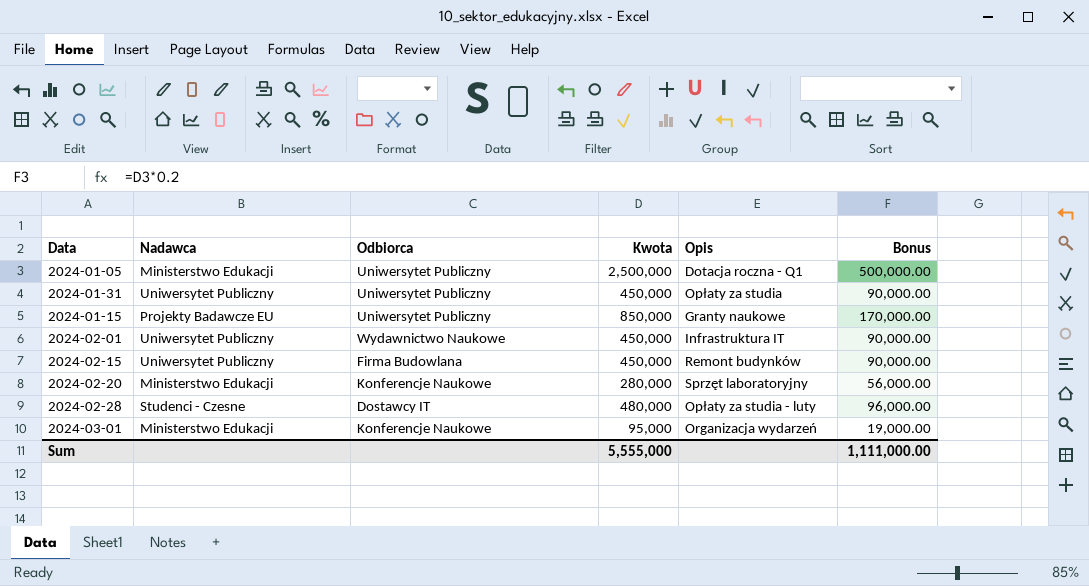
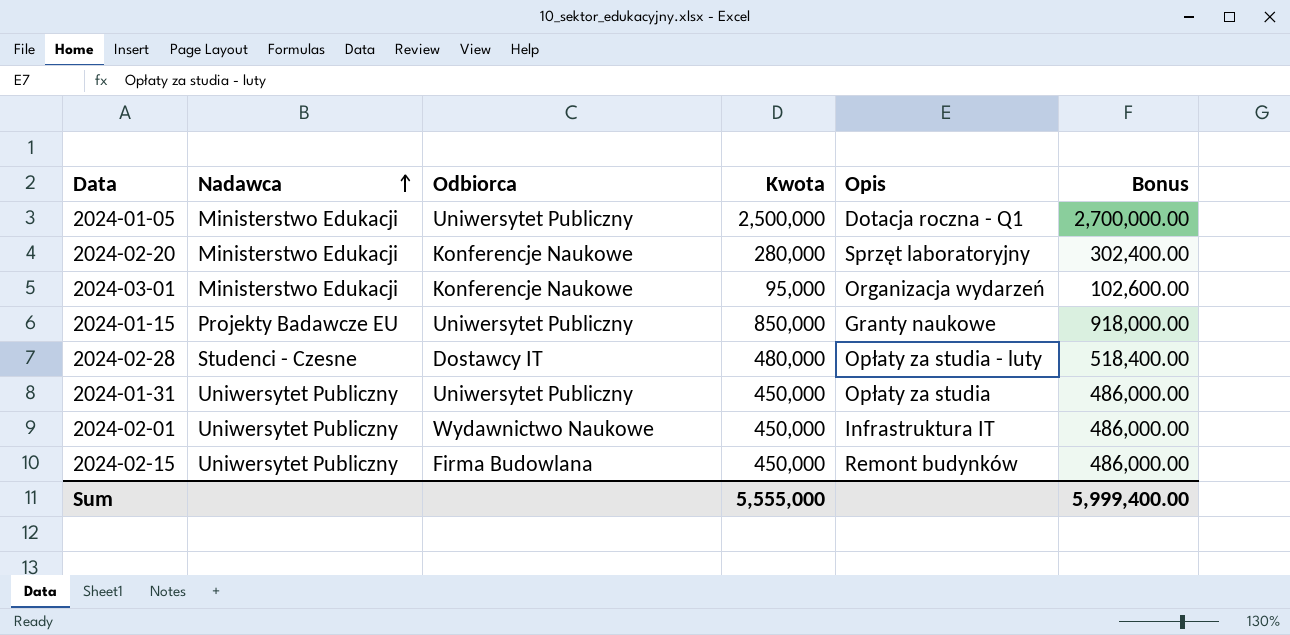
row order: none -> Nadawca ascending
column Bonus | formula: [Kwota] * 0.2 -> [Kwota] * 1.08
Sum | Bonus: 1,111,000.00 -> 5,999,400.00

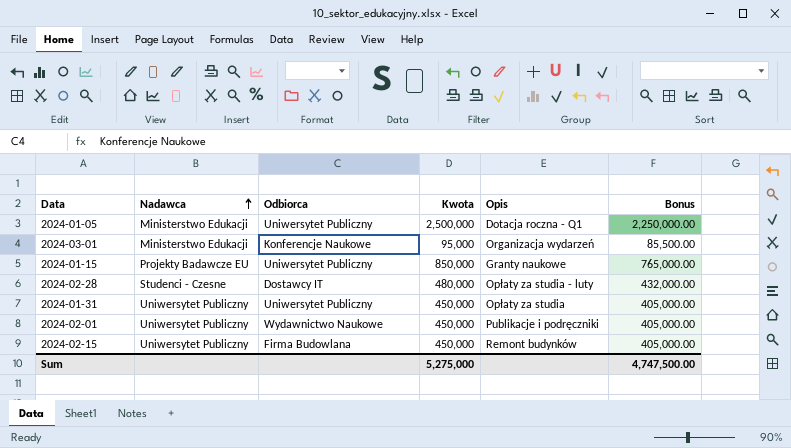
column Bonus | formula: [Kwota] * 1.08 -> [Kwota] * 0.9
row 2024-02-20: Ministerstwo Edukacji | Konferencje Naukowe | 280,000 | Sprzęt laboratoryjny | 302,400.00 -> none
2024-02-01 | Opis: Infrastruktura IT -> Publikacje i podręczniki
Sum | Kwota: 5,555,000 -> 5,275,000
Sum | Bonus: 5,999,400.00 -> 4,747,500.00

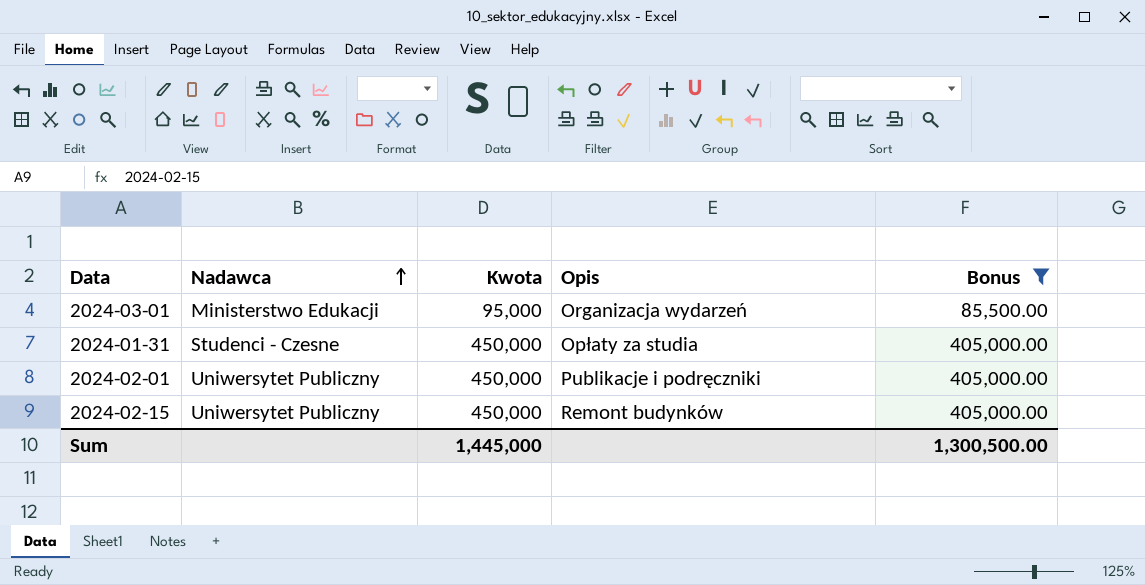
filter: none -> Bonus <= 405,000.00
column Odbiorca | position: 3 -> none
2024-01-31 | Nadawca: Uniwersytet Publiczny -> Studenci - Czesne
Sum | Kwota: 5,275,000 -> 1,445,000
Sum | Bonus: 4,747,500.00 -> 1,300,500.00

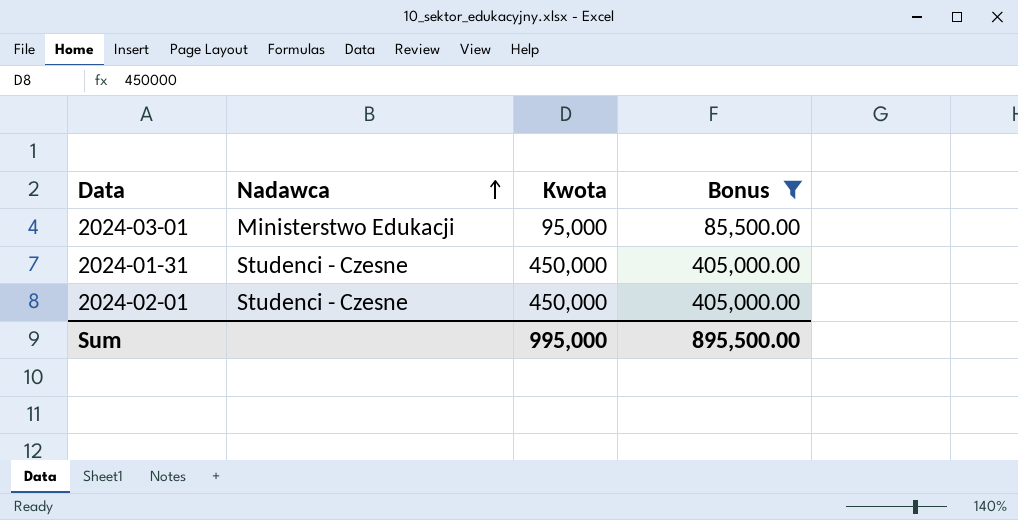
column Opis | position: 4 -> none
row 2024-02-15: Uniwersytet Publiczny | 450,000 | Remont budynków | 405,000.00 -> none
2024-02-01 | Nadawca: Uniwersytet Publiczny -> Studenci - Czesne
Sum | Kwota: 1,445,000 -> 995,000
Sum | Bonus: 1,300,500.00 -> 895,500.00

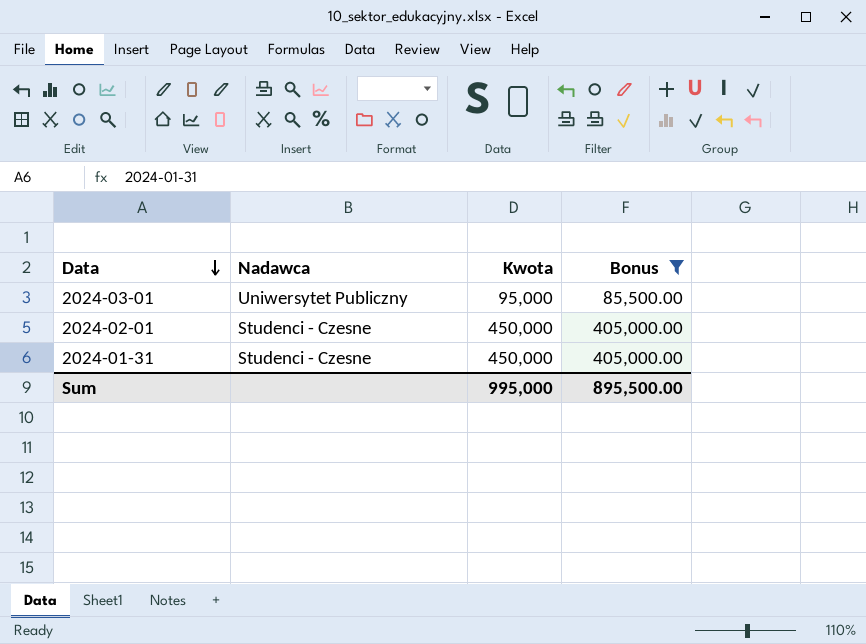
row order: Nadawca ascending -> Data descending
2024-03-01 | Nadawca: Ministerstwo Edukacji -> Uniwersytet Publiczny

